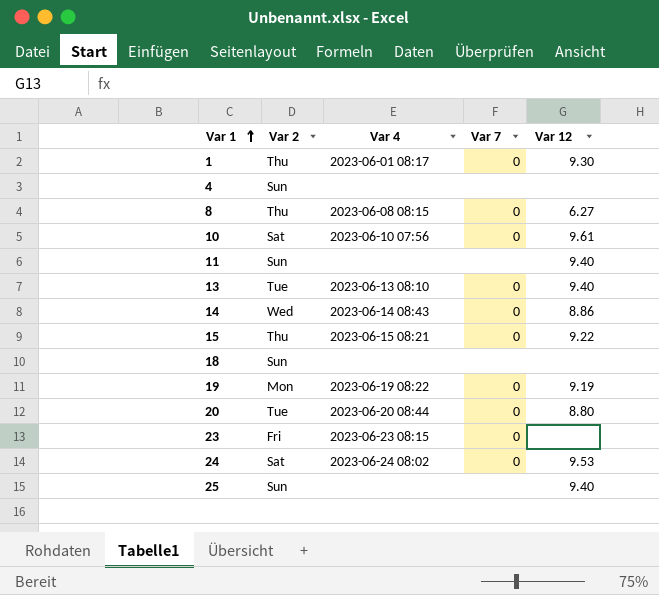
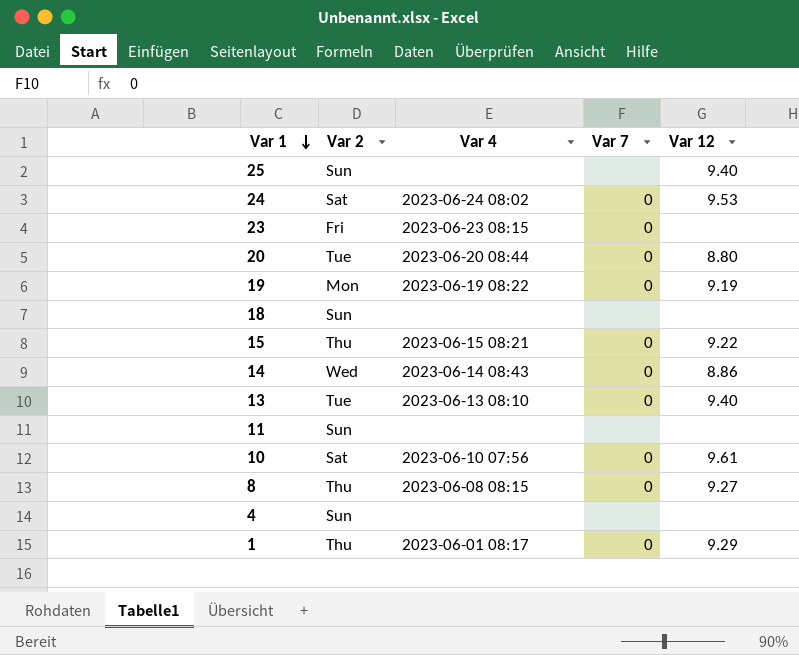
row order: Var 1 ascending -> Var 1 descending
11 | Var 12: 9.40 -> none
8 | Var 12: 6.27 -> 9.27
1 | Var 12: 9.30 -> 9.29

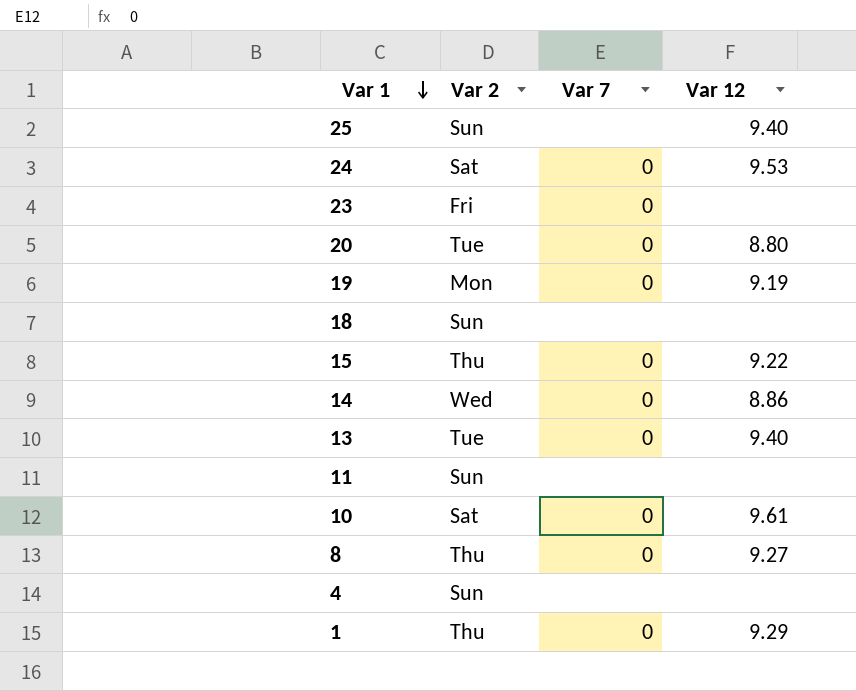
column Var 4 | position: 3 -> none

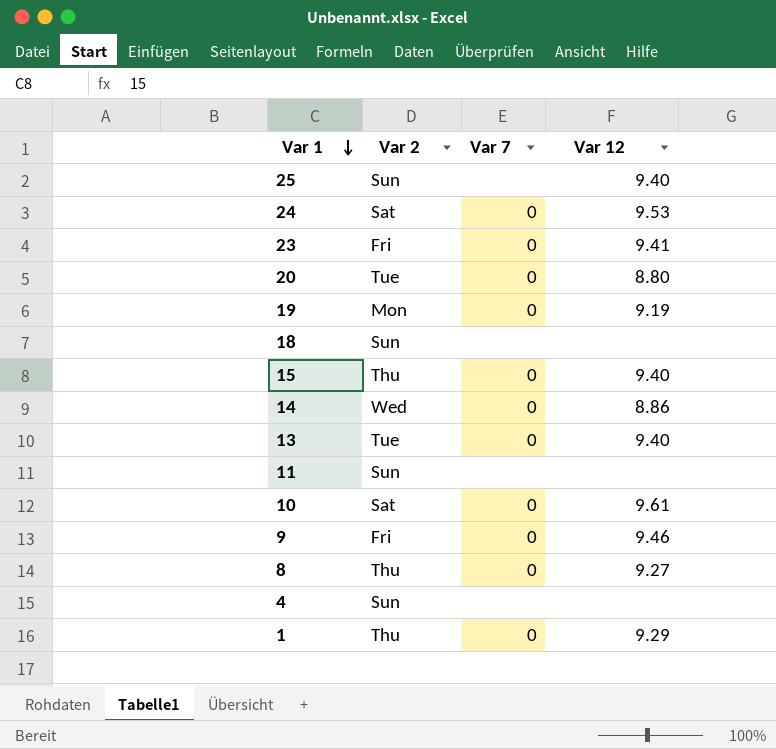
23 | Var 12: none -> 9.41
15 | Var 12: 9.22 -> 9.40
row 9: none -> Fri | 0 | 9.46

